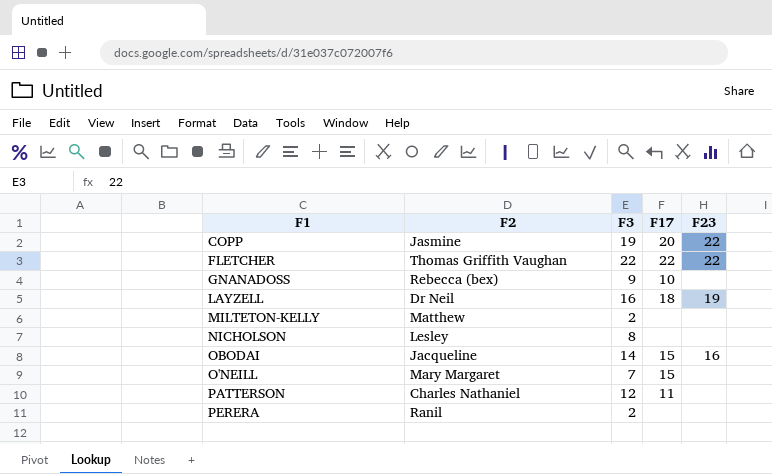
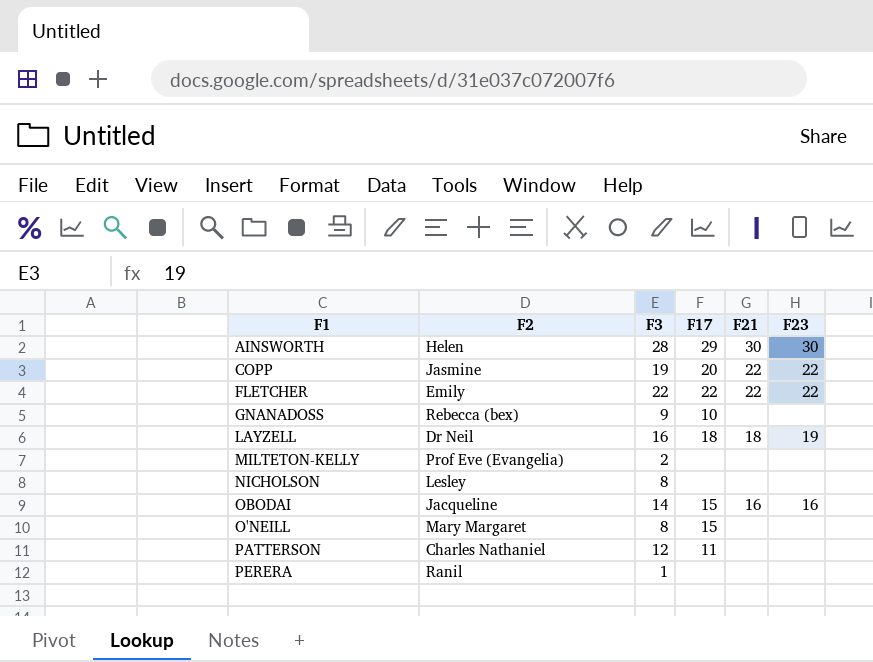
column F21 | position: none -> 5
row AINSWORTH: none -> Helen | 28 | 29 | 30 | 30
FLETCHER | F2: Thomas Griffith Vaughan -> Emily
MILTETON-KELLY | F2: Matthew -> Prof Eve (Evangelia)
O'NEILL | F3: 7 -> 8
PERERA | F3: 2 -> 1

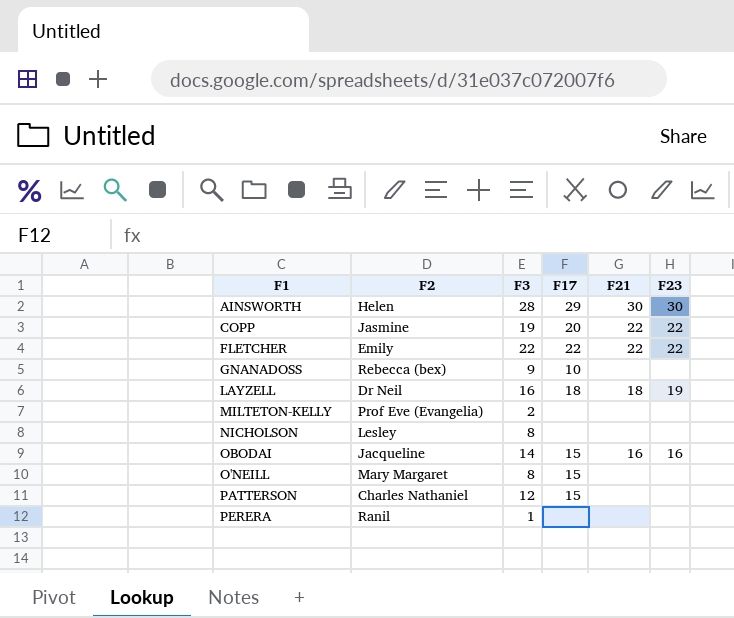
PATTERSON | F17: 11 -> 15

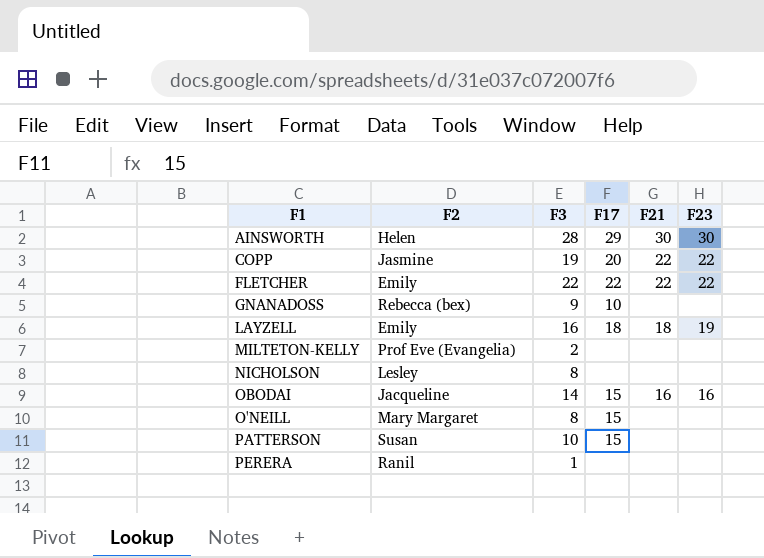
LAYZELL | F2: Dr Neil -> Emily
PATTERSON | F2: Charles Nathaniel -> Susan
PATTERSON | F3: 12 -> 10

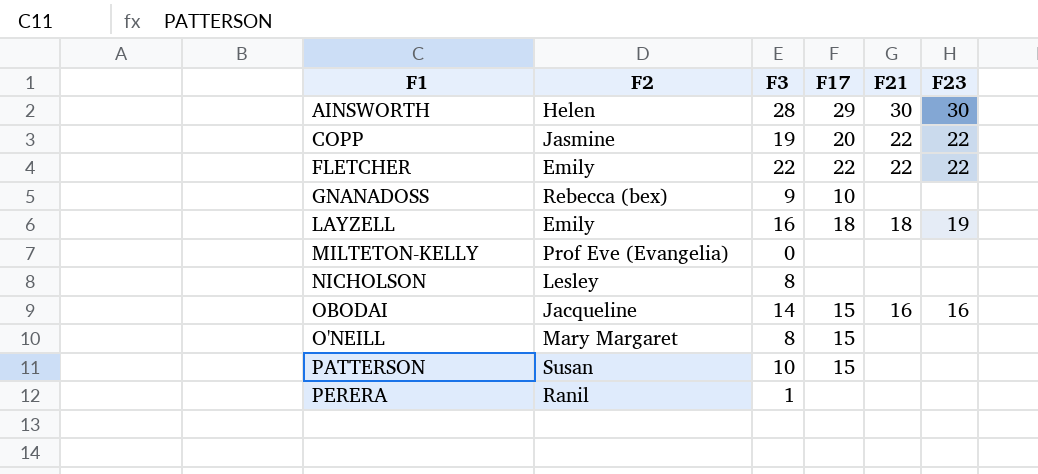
MILTETON-KELLY | F3: 2 -> 0

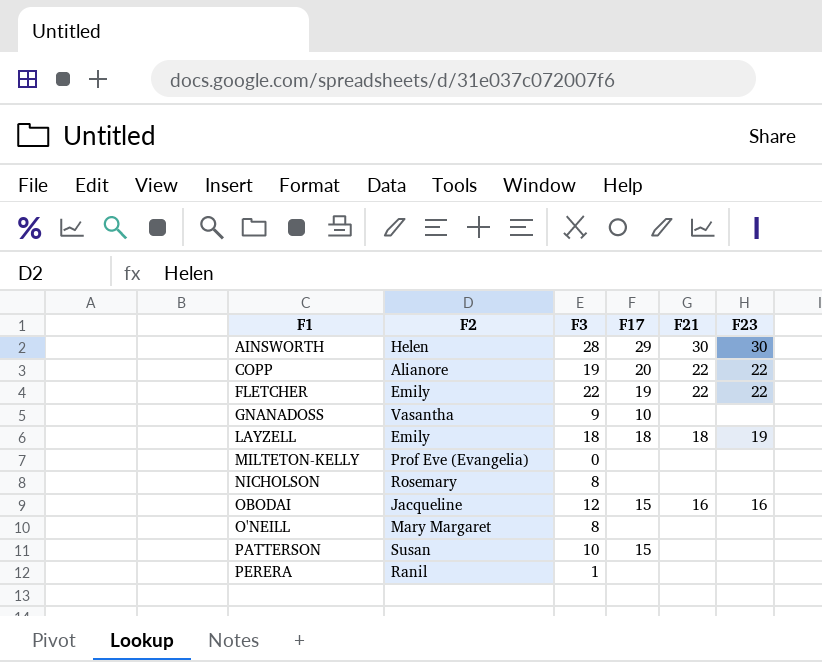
COPP | F2: Jasmine -> Alianore
FLETCHER | F17: 22 -> 19
GNANADOSS | F2: Rebecca (bex) -> Vasantha
LAYZELL | F3: 16 -> 18
NICHOLSON | F2: Lesley -> Rosemary
OBODAI | F3: 14 -> 12
O'NEILL | F17: 15 -> none

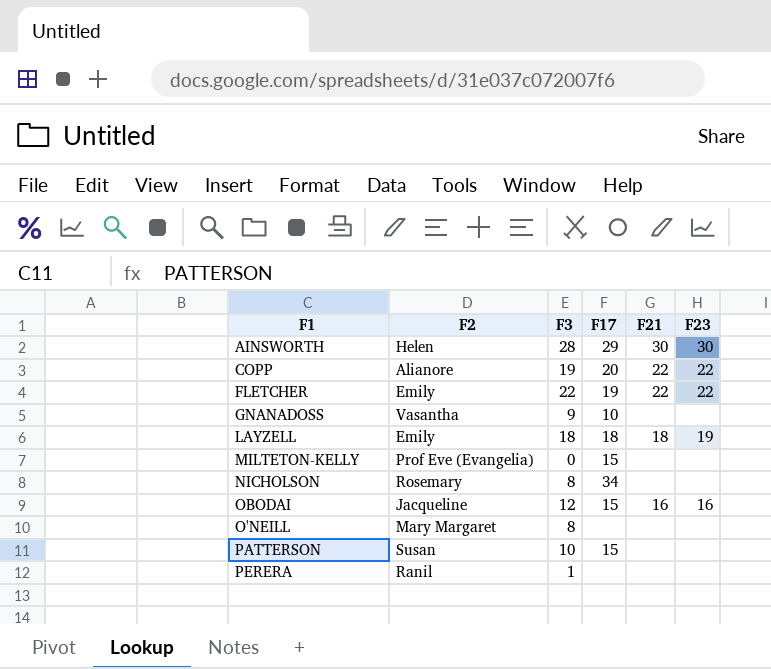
MILTETON-KELLY | F17: none -> 15
NICHOLSON | F17: none -> 34

